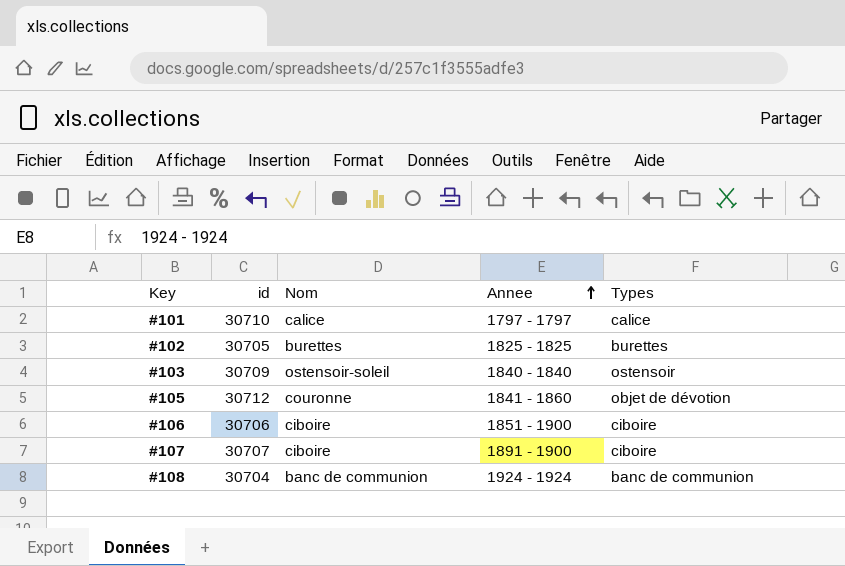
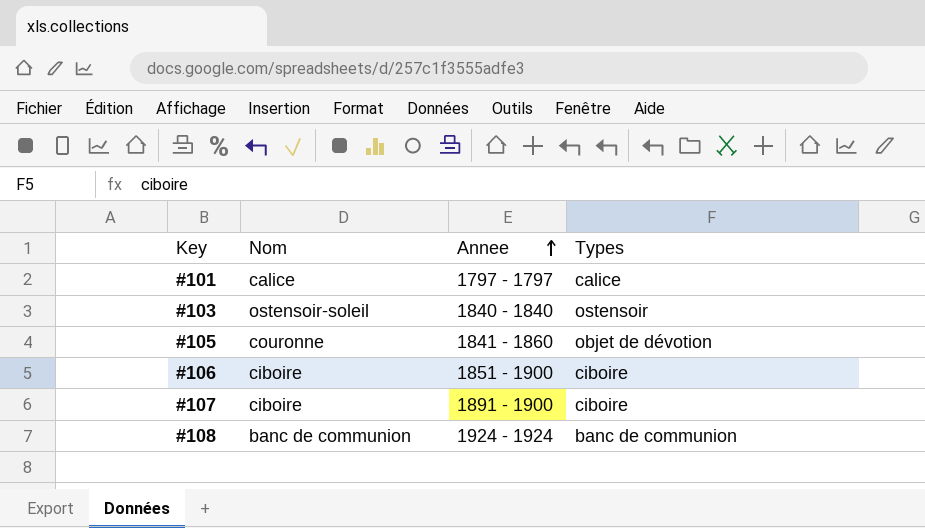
column id | position: 2 -> none
row #102: 30705 | burettes | 1825 - 1825 | burettes -> none

